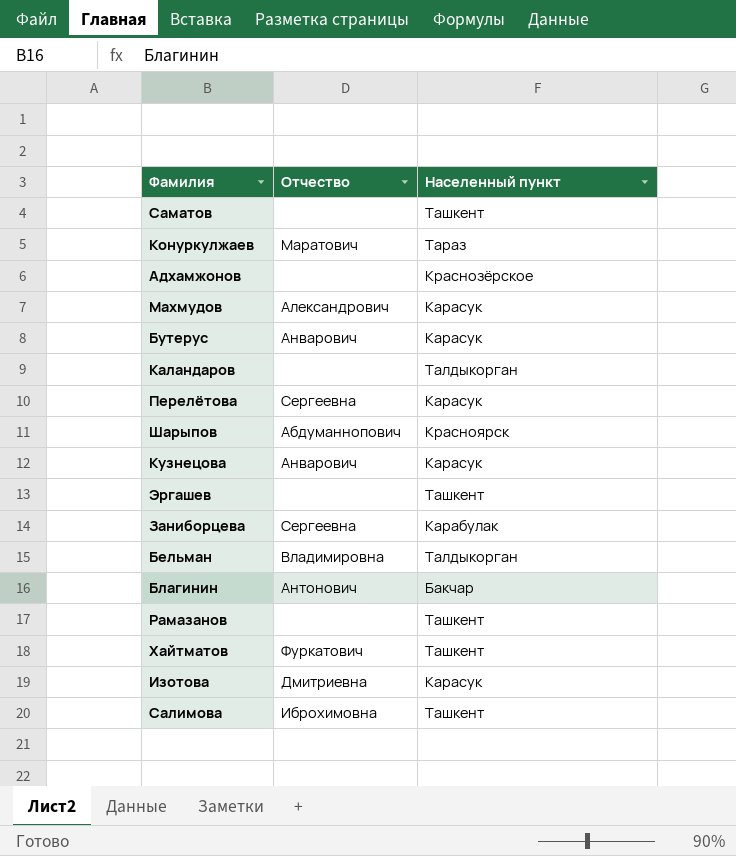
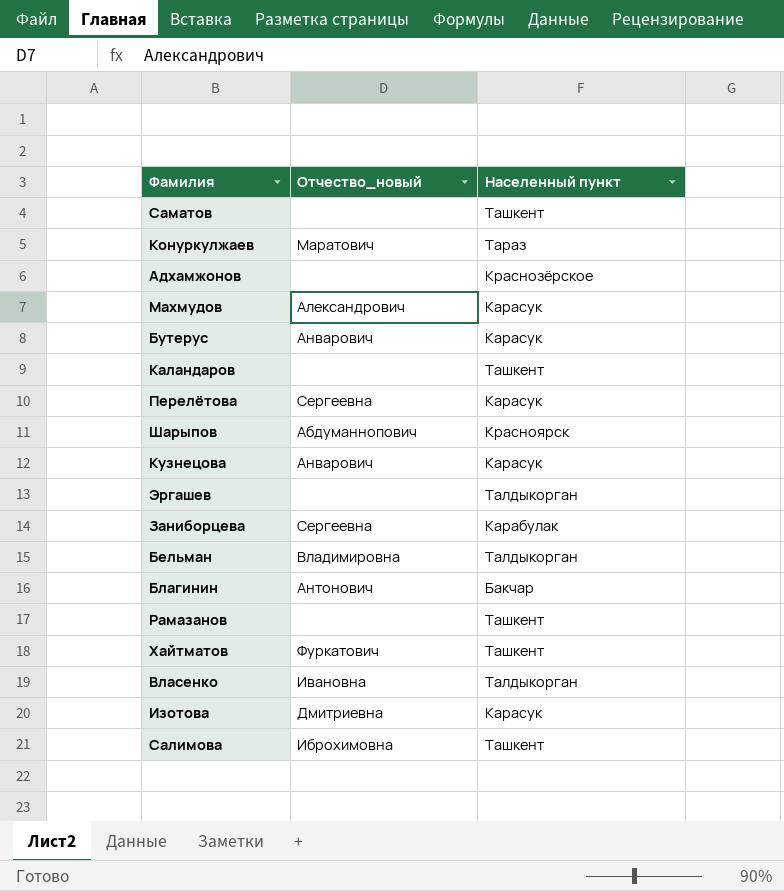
column name: Отчество -> Отчество_новый
Каландаров | Населенный пункт: Талдыкорган -> Ташкент
Эргашев | Населенный пункт: Ташкент -> Талдыкорган
row Власенко: none -> Ивановна | Талдыкорган

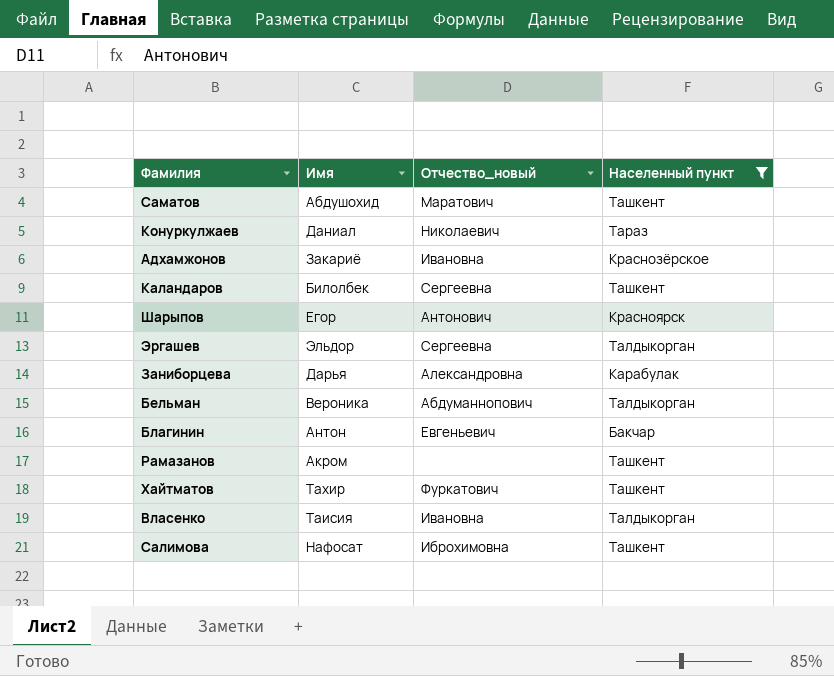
filter: none -> Населенный пункт != Карасук
column Имя | position: none -> 2
Саматов | Отчество_новый: none -> Маратович
Конуркулжаев | Отчество_новый: Маратович -> Николаевич
Адхамжонов | Отчество_новый: none -> Ивановна
Каландаров | Отчество_новый: none -> Сергеевна
Шарыпов | Отчество_новый: Абдуманнопович -> Антонович
Эргашев | Отчество_новый: none -> Сергеевна
Заниборцева | Отчество_новый: Сергеевна -> Александровна
Бельман | Отчество_новый: Владимировна -> Абдуманнопович
Благинин | Отчество_новый: Антонович -> Евгеньевич

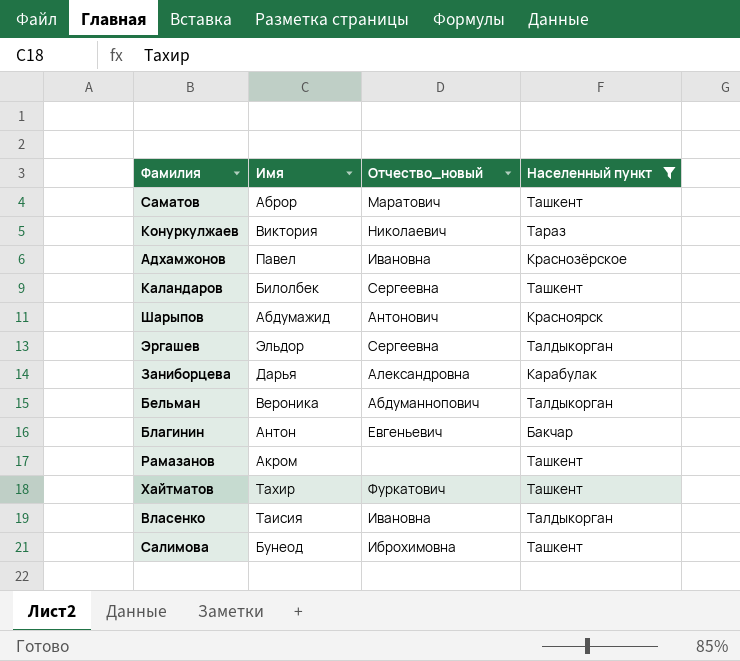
Саматов | Имя: Абдушохид -> Аброр
Конуркулжаев | Имя: Даниал -> Виктория
Адхамжонов | Имя: Закариё -> Павел
Шарыпов | Имя: Егор -> Абдумажид
Салимова | Имя: Нафосат -> Бунеод

